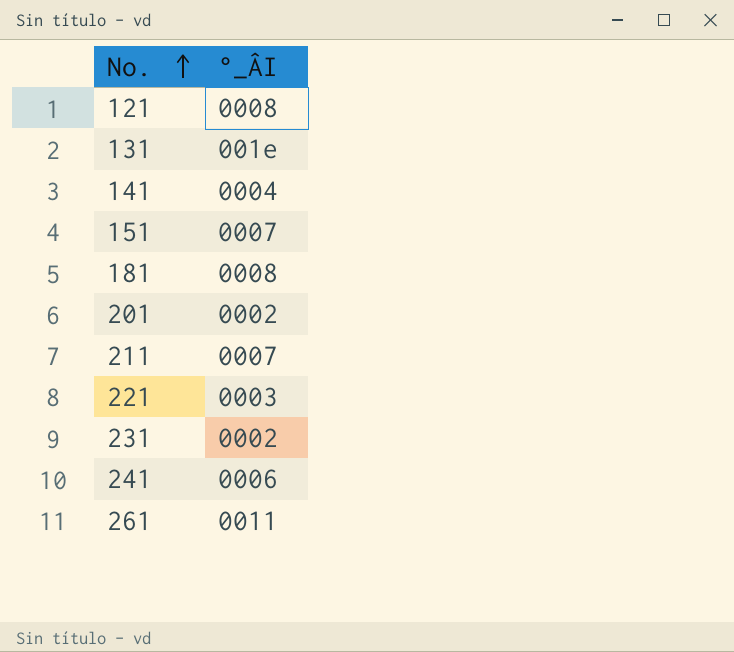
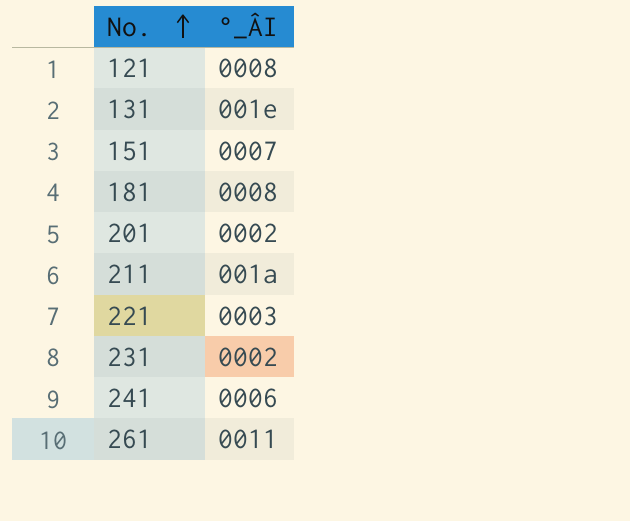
row 141: 0004 -> none
211 | °_ÂI: 0007 -> 001a

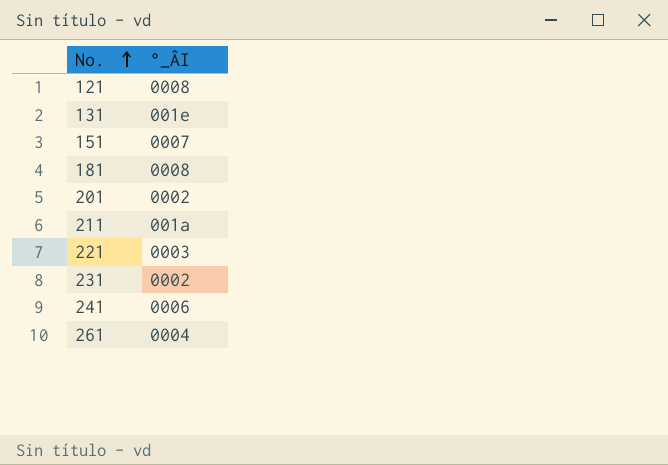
261 | °_ÂI: 0011 -> 0004

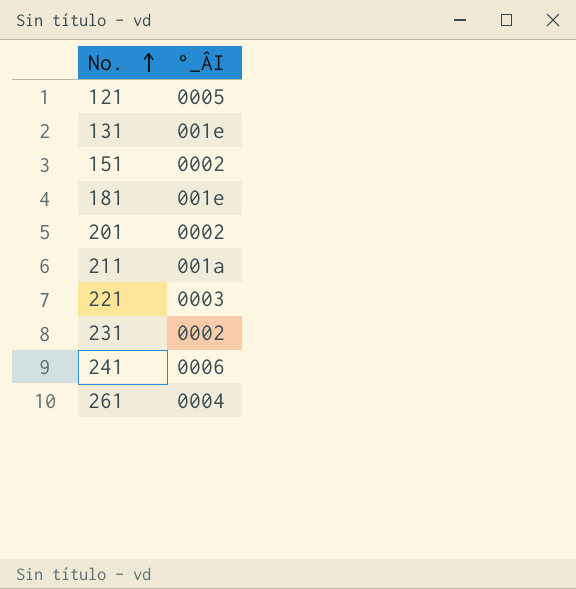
121 | °_ÂI: 0008 -> 0005
151 | °_ÂI: 0007 -> 0002
181 | °_ÂI: 0008 -> 001e

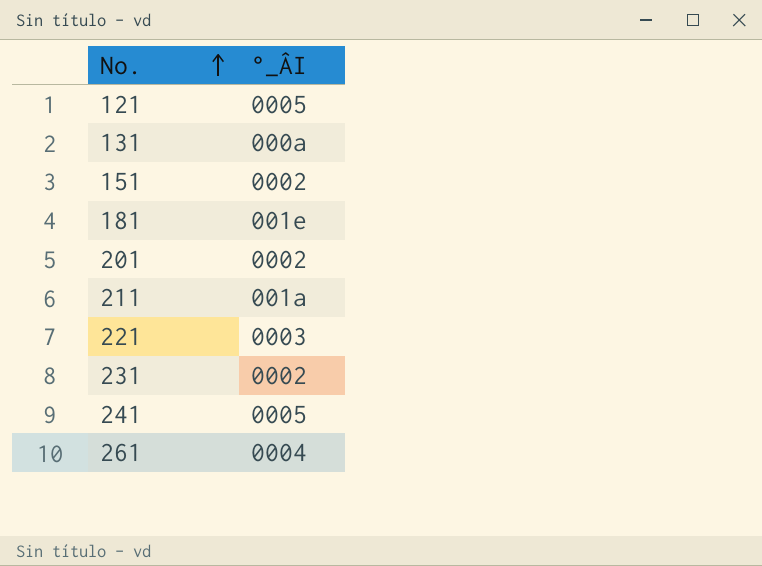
131 | °_ÂI: 001e -> 000a
241 | °_ÂI: 0006 -> 0005

